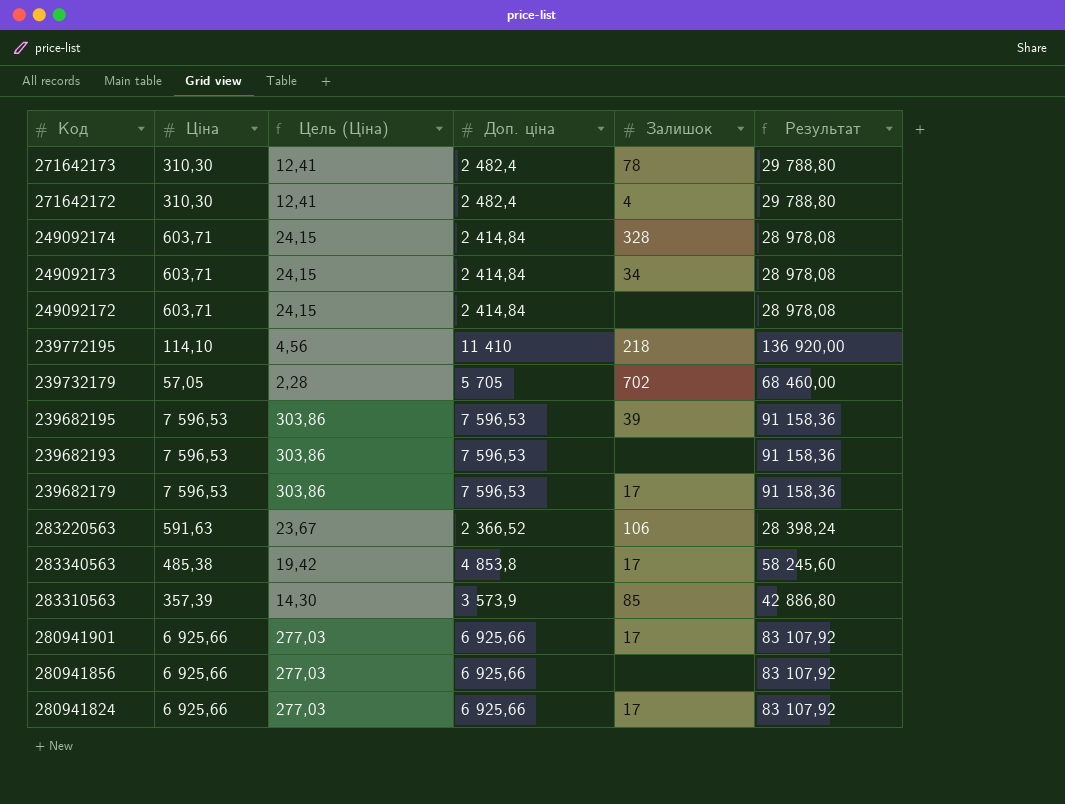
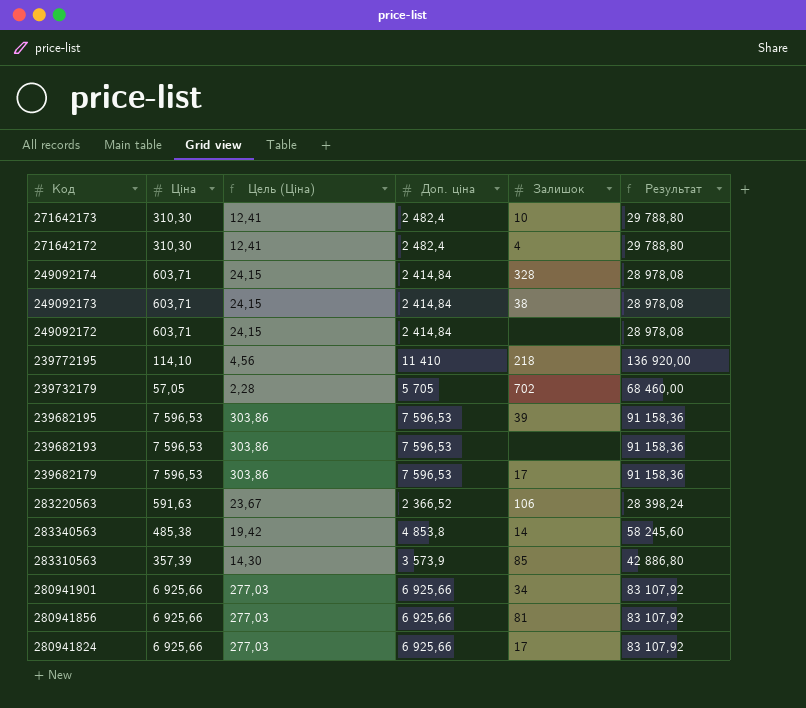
271642173 | Залишок: 78 -> 10
249092173 | Залишок: 34 -> 38
283340563 | Залишок: 17 -> 14
280941901 | Залишок: 17 -> 34
280941856 | Залишок: none -> 81

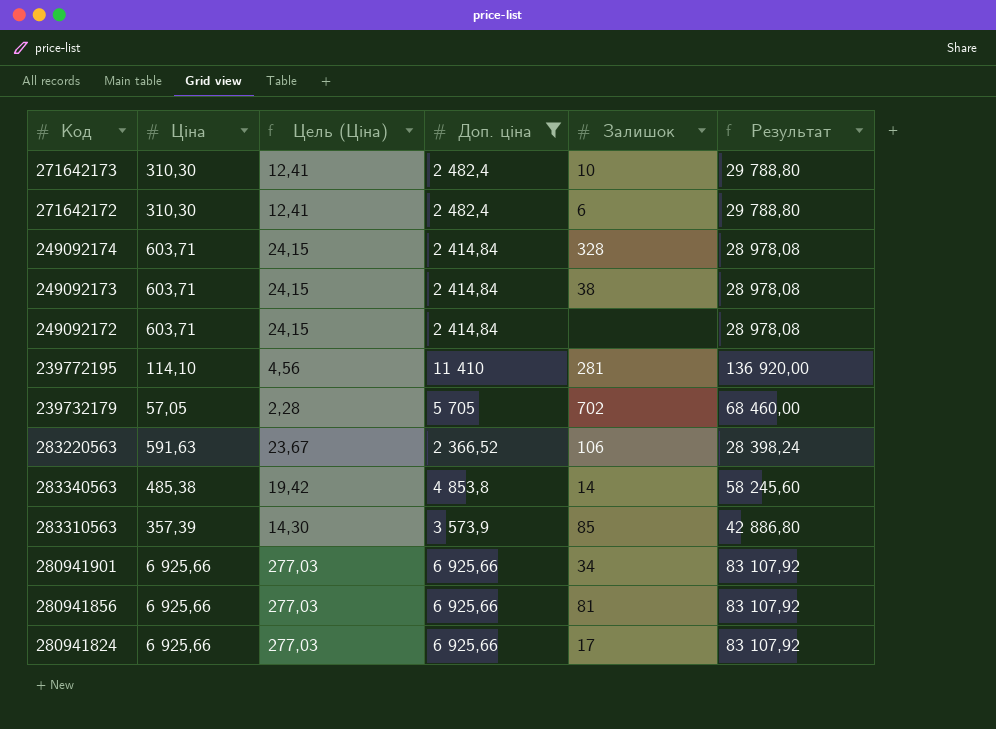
filter: none -> Доп. ціна != 7 596,53
271642172 | Залишок: 4 -> 6
239772195 | Залишок: 218 -> 281

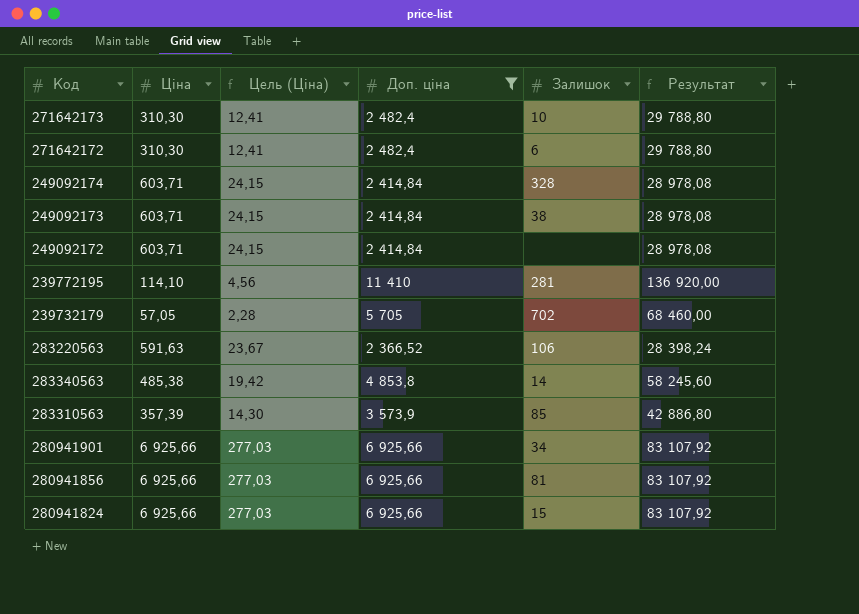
280941824 | Залишок: 17 -> 15

